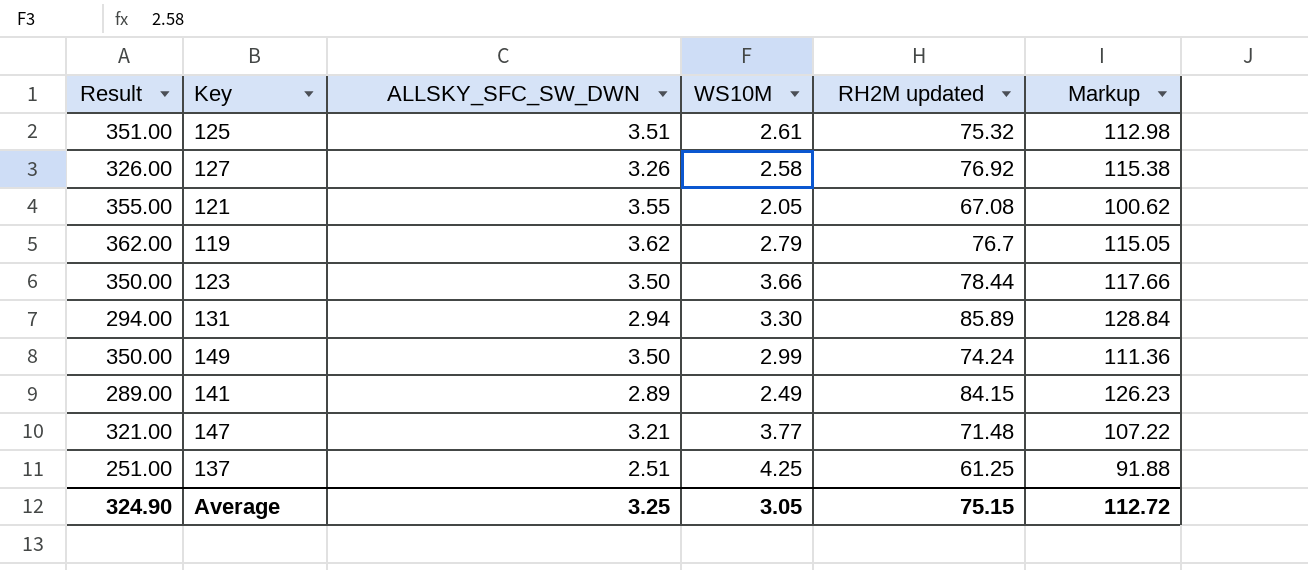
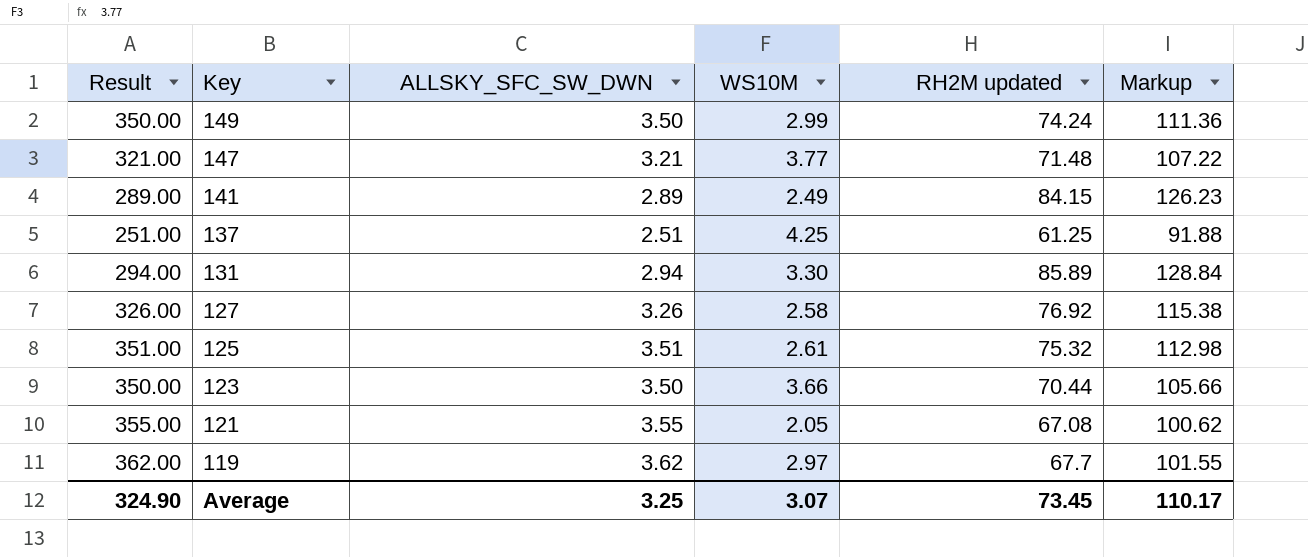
row order: none -> Key descending
123 | RH2M updated: 78.44 -> 70.44
123 | Markup: 117.66 -> 105.66
119 | WS10M: 2.79 -> 2.97
119 | RH2M updated: 76.7 -> 67.7
119 | Markup: 115.05 -> 101.55
Average | WS10M: 3.05 -> 3.07
Average | RH2M updated: 75.15 -> 73.45
Average | Markup: 112.72 -> 110.17

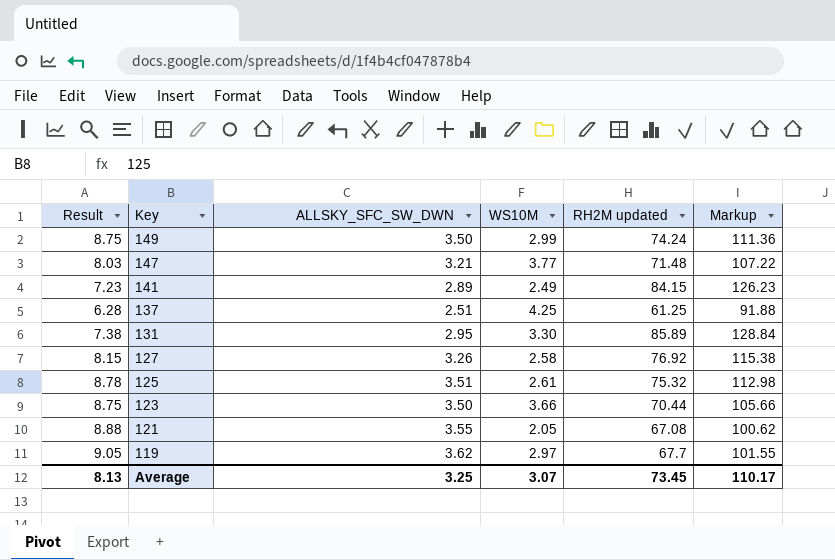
column Result | formula: [ALLSKY_SFC_SW_DWN] * 100 -> [ALLSKY_SFC_SW_DWN] * 2.5
131 | ALLSKY_SFC_SW_DWN: 2.94 -> 2.95
Average | Result: 324.90 -> 8.13

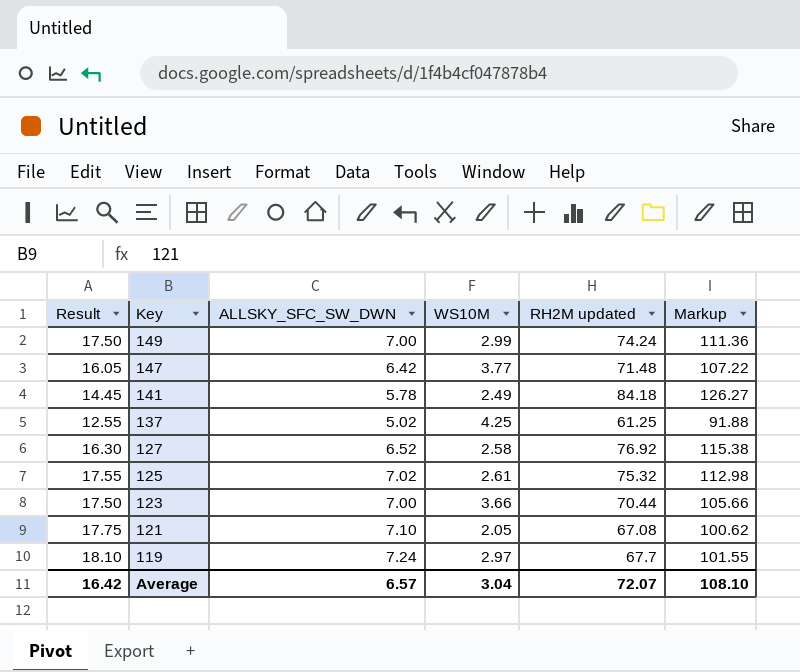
row 131: 7.38 | 2.95 | 3.30 | 85.89 | 128.84 -> none
149 | Result: 8.75 -> 17.50
149 | ALLSKY_SFC_SW_DWN: 3.50 -> 7.00
147 | Result: 8.03 -> 16.05
147 | ALLSKY_SFC_SW_DWN: 3.21 -> 6.42
141 | Result: 7.23 -> 14.45
141 | ALLSKY_SFC_SW_DWN: 2.89 -> 5.78
141 | RH2M updated: 84.15 -> 84.18
141 | Markup: 126.23 -> 126.27
137 | Result: 6.28 -> 12.55
137 | ALLSKY_SFC_SW_DWN: 2.51 -> 5.02
127 | Result: 8.15 -> 16.30
127 | ALLSKY_SFC_SW_DWN: 3.26 -> 6.52
125 | Result: 8.78 -> 17.55
125 | ALLSKY_SFC_SW_DWN: 3.51 -> 7.02
123 | Result: 8.75 -> 17.50
123 | ALLSKY_SFC_SW_DWN: 3.50 -> 7.00
121 | Result: 8.88 -> 17.75
121 | ALLSKY_SFC_SW_DWN: 3.55 -> 7.10
119 | Result: 9.05 -> 18.10
119 | ALLSKY_SFC_SW_DWN: 3.62 -> 7.24
Average | Result: 8.13 -> 16.42
Average | ALLSKY_SFC_SW_DWN: 3.25 -> 6.57
Average | WS10M: 3.07 -> 3.04
Average | RH2M updated: 73.45 -> 72.07
Average | Markup: 110.17 -> 108.10

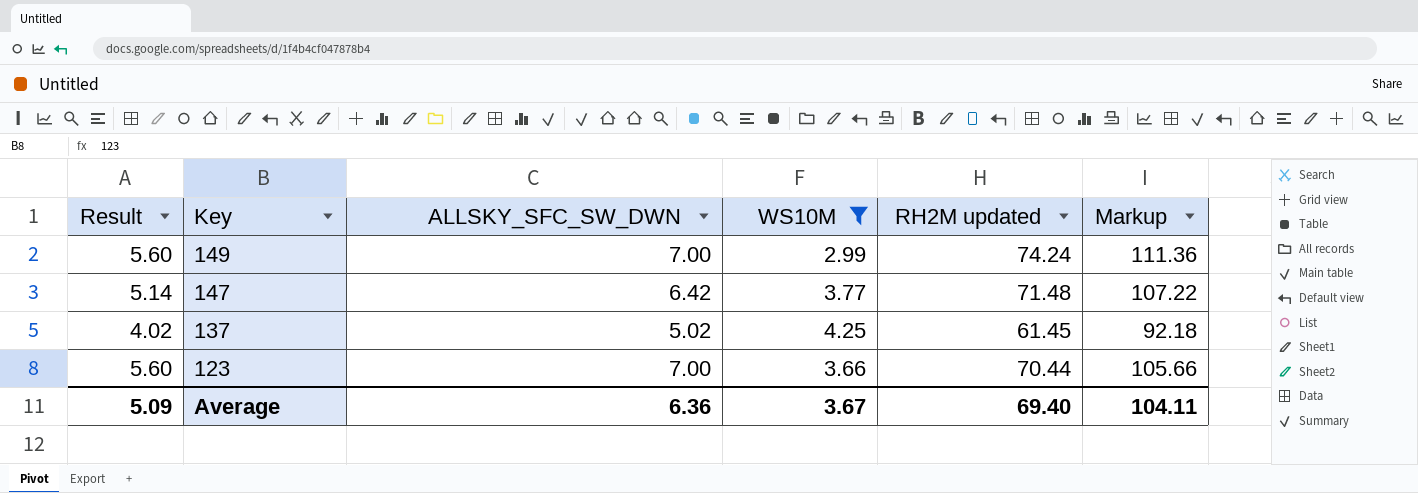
filter: none -> WS10M >= 2.99
column Result | formula: [ALLSKY_SFC_SW_DWN] * 2.5 -> [ALLSKY_SFC_SW_DWN] * 0.8
137 | RH2M updated: 61.25 -> 61.45
137 | Markup: 91.88 -> 92.18
Average | Result: 16.42 -> 5.09
Average | ALLSKY_SFC_SW_DWN: 6.57 -> 6.36
Average | WS10M: 3.04 -> 3.67
Average | RH2M updated: 72.07 -> 69.40
Average | Markup: 108.10 -> 104.11

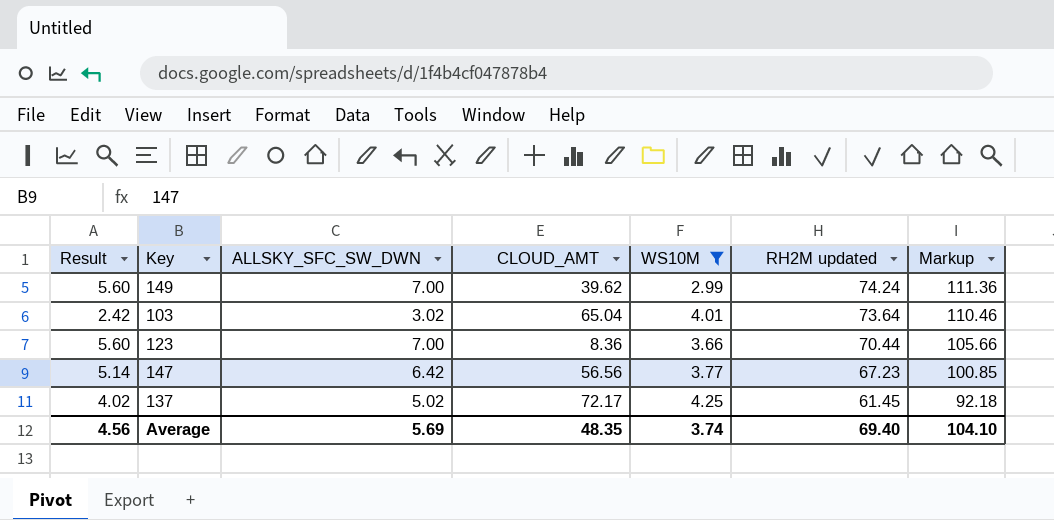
row order: Key descending -> RH2M updated descending
column CLOUD_AMT | position: none -> 4
row 103: none -> 2.42 | 3.02 | 65.04 | 4.01 | 73.64 | 110.46
147 | RH2M updated: 71.48 -> 67.23
147 | Markup: 107.22 -> 100.85
Average | Result: 5.09 -> 4.56
Average | ALLSKY_SFC_SW_DWN: 6.36 -> 5.69
Average | WS10M: 3.67 -> 3.74
Average | Markup: 104.11 -> 104.10

